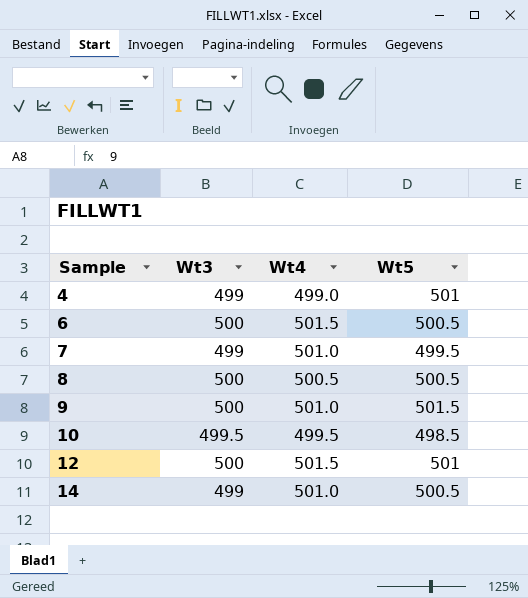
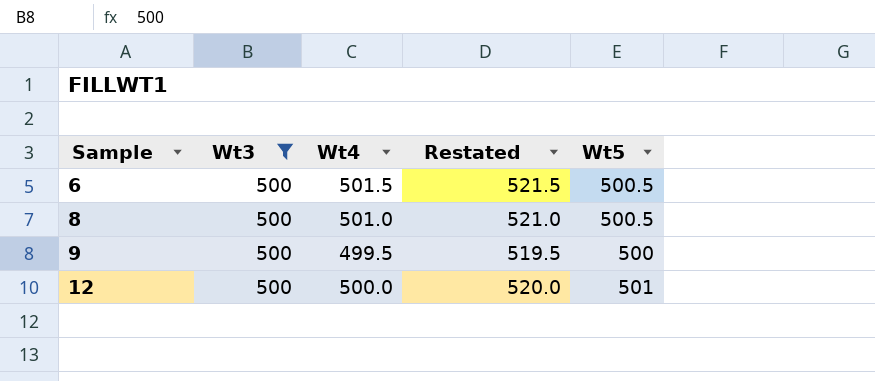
filter: none -> Wt3 = 500
column Restated | formula: none -> [Wt4] + 20
8 | Wt4: 500.5 -> 501.0
9 | Wt4: 501.0 -> 499.5
9 | Wt5: 501.5 -> 500
12 | Wt4: 501.5 -> 500.0

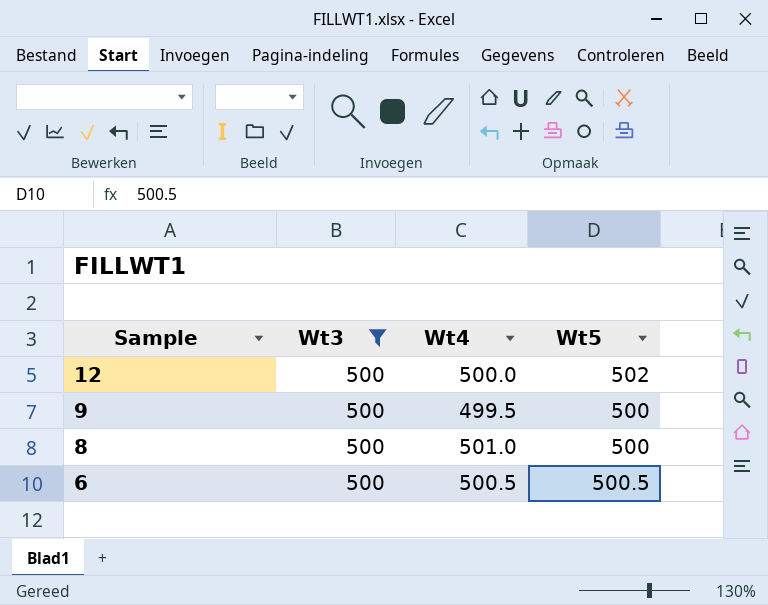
row order: Sample ascending -> Sample descending
column Restated | formula: [Wt4] + 20 -> none
12 | Wt5: 501 -> 502
8 | Wt5: 500.5 -> 500
6 | Wt4: 501.5 -> 500.5

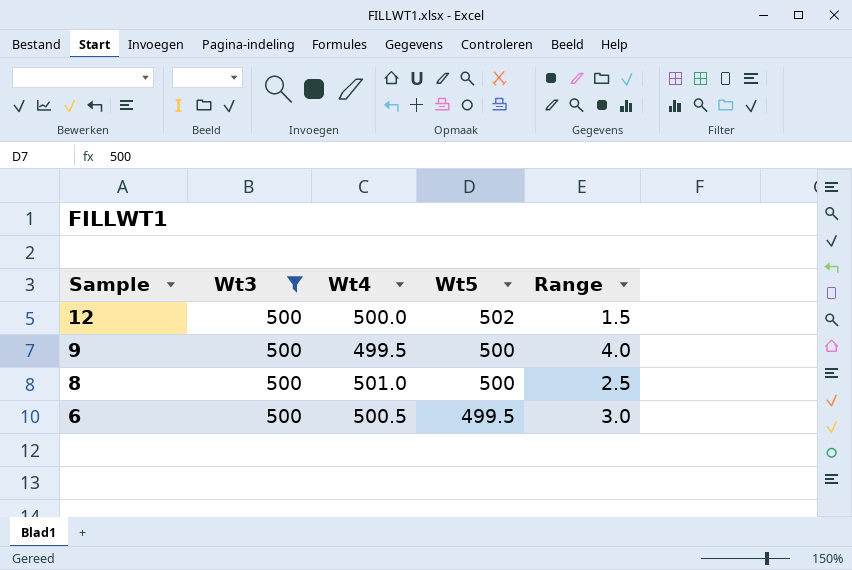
column Range | position: none -> 5
6 | Wt5: 500.5 -> 499.5

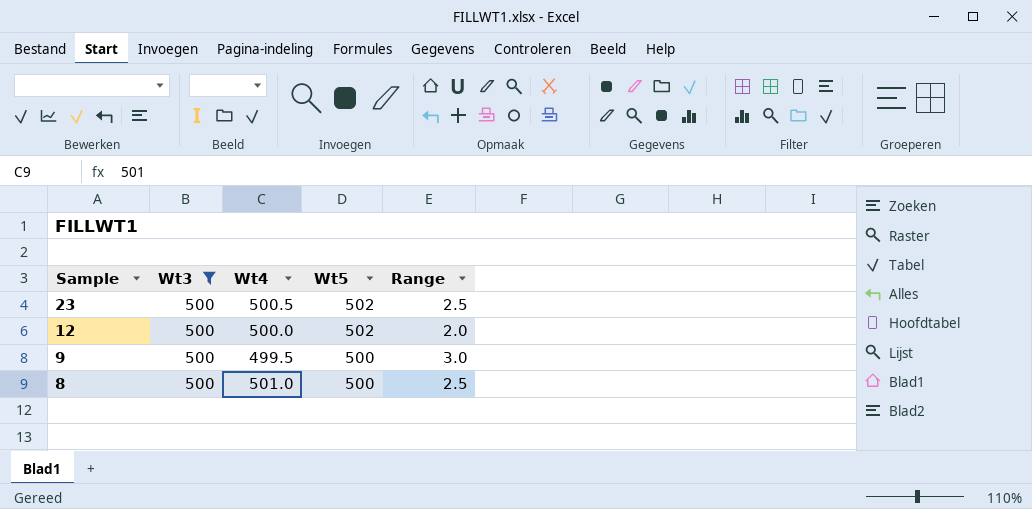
row 6: 500 | 500.5 | 499.5 | 3.0 -> none
row 23: none -> 500 | 500.5 | 502 | 2.5
12 | Range: 1.5 -> 2.0
9 | Range: 4.0 -> 3.0

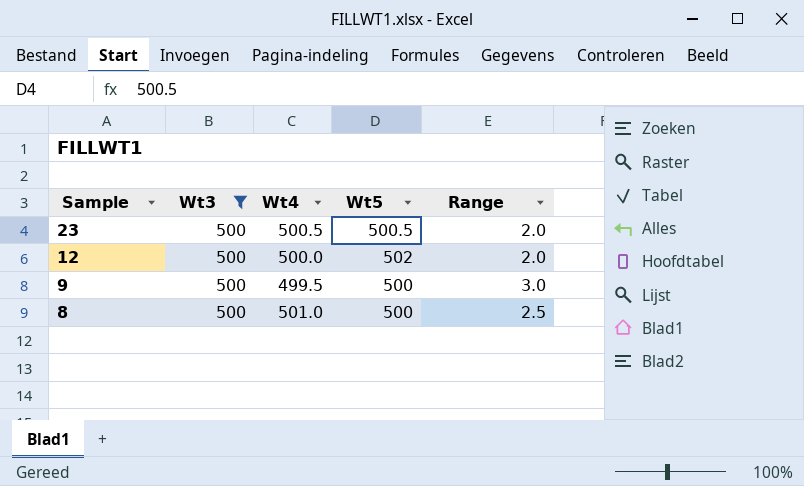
23 | Wt5: 502 -> 500.5
23 | Range: 2.5 -> 2.0

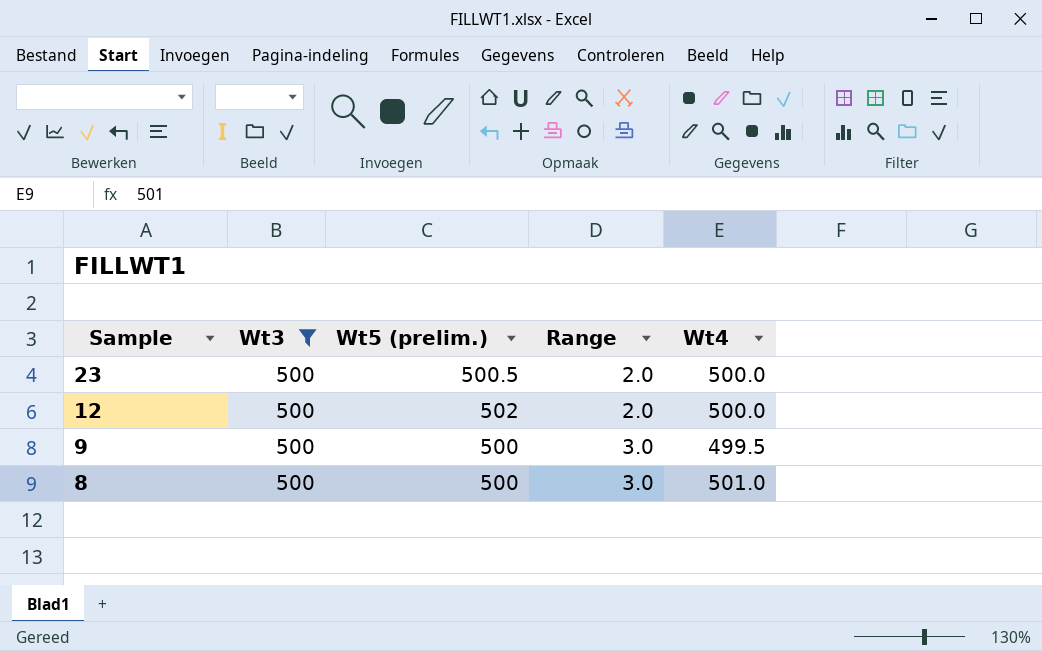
column name: Wt5 -> Wt5 (prelim.)
column Wt4 | position: 3 -> 5
23 | Wt4: 500.5 -> 500.0
8 | Range: 2.5 -> 3.0

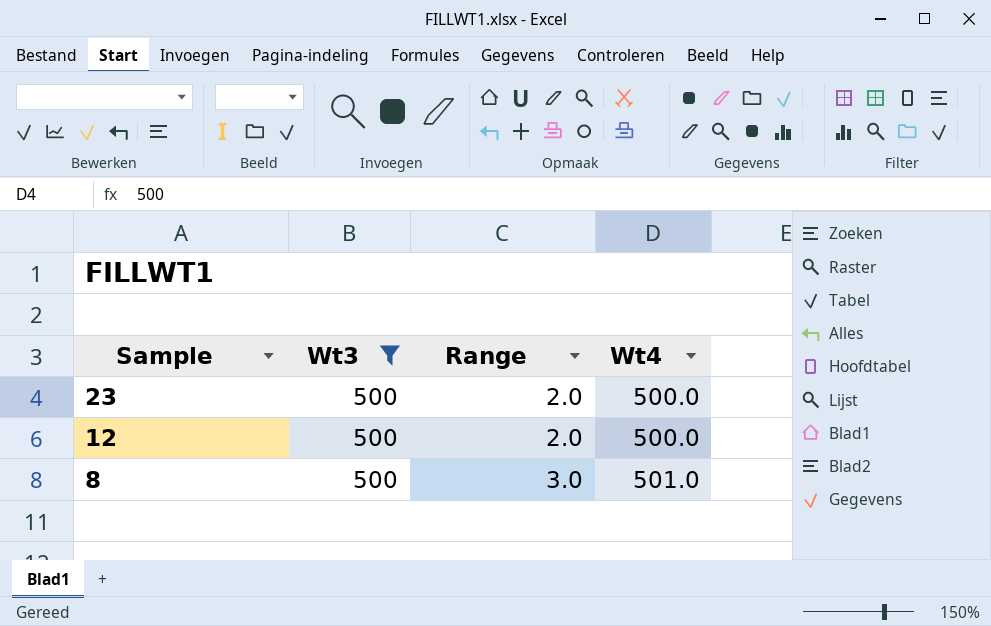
column Wt5 (prelim.) | position: 3 -> none
row 9: 500 | 500 | 3.0 | 499.5 -> none

